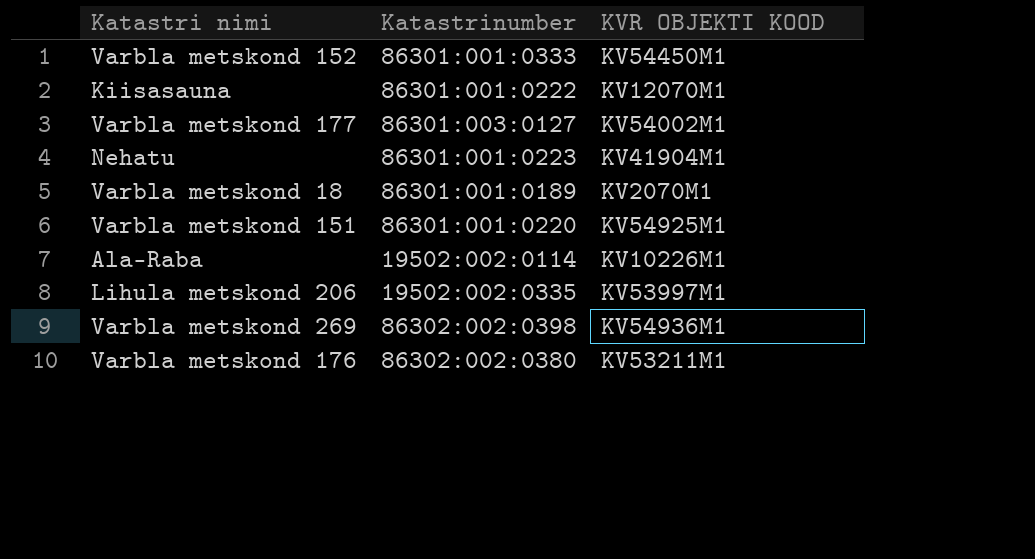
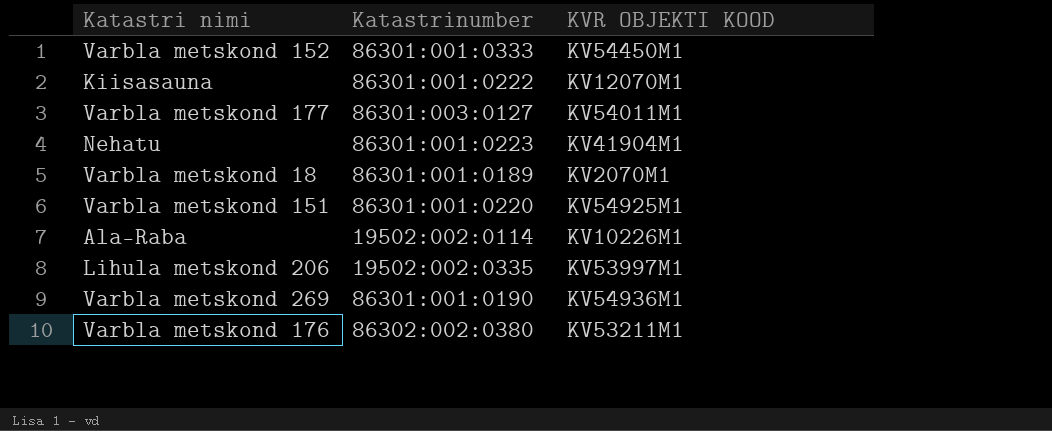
Varbla metskond 177 | KVR OBJEKTI KOOD: KV54002M1 -> KV54011M1
Varbla metskond 269 | Katastrinumber: 86302:002:0398 -> 86301:001:0190

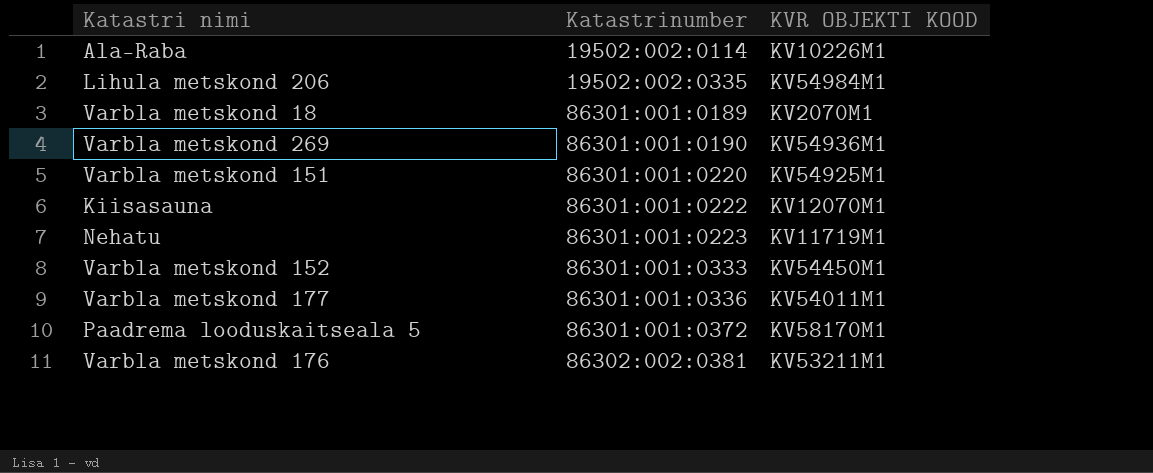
row order: none -> Katastrinumber ascending
Lihula metskond 206 | KVR OBJEKTI KOOD: KV53997M1 -> KV54984M1
Nehatu | KVR OBJEKTI KOOD: KV41904M1 -> KV11719M1
Varbla metskond 177 | Katastrinumber: 86301:003:0127 -> 86301:001:0336
row Paadrema looduskaitseala 5: none -> 86301:001:0372 | KV58170M1
Varbla metskond 176 | Katastrinumber: 86302:002:0380 -> 86302:002:0381

